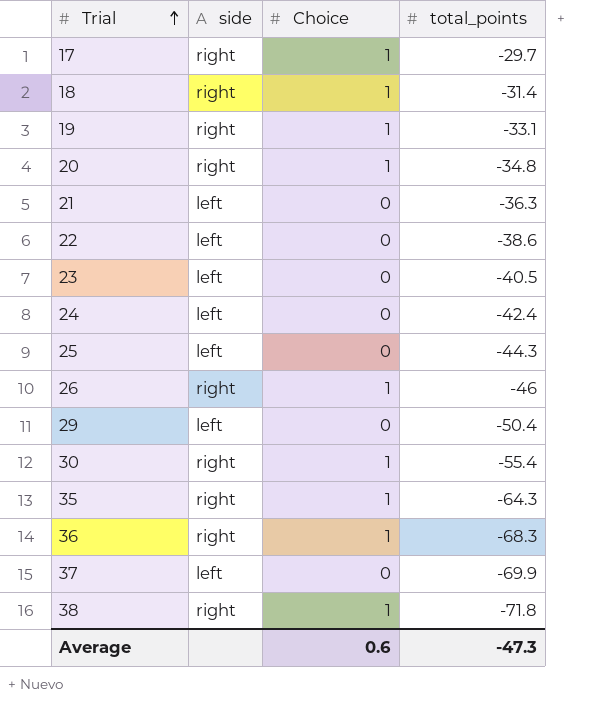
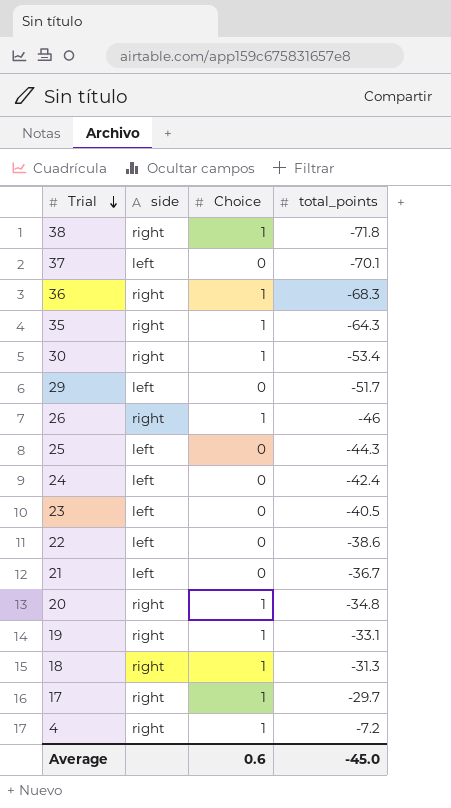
row order: Trial ascending -> Trial descending
37 | total_points: -69.9 -> -70.1
30 | total_points: -55.4 -> -53.4
29 | total_points: -50.4 -> -51.7
21 | total_points: -36.3 -> -36.7
18 | total_points: -31.4 -> -31.3
row 4: none -> right | 1 | -7.2
Average | total_points: -47.3 -> -45.0

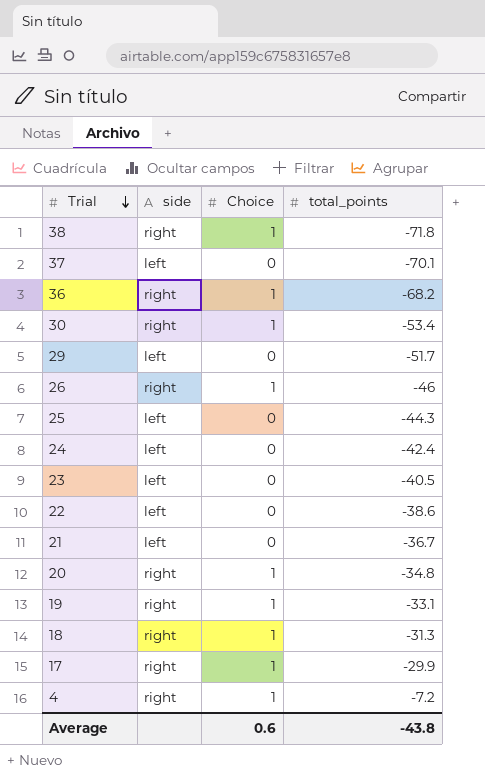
row 35: right | 1 | -64.3 -> none
36 | total_points: -68.3 -> -68.2
17 | total_points: -29.7 -> -29.9
Average | total_points: -45.0 -> -43.8

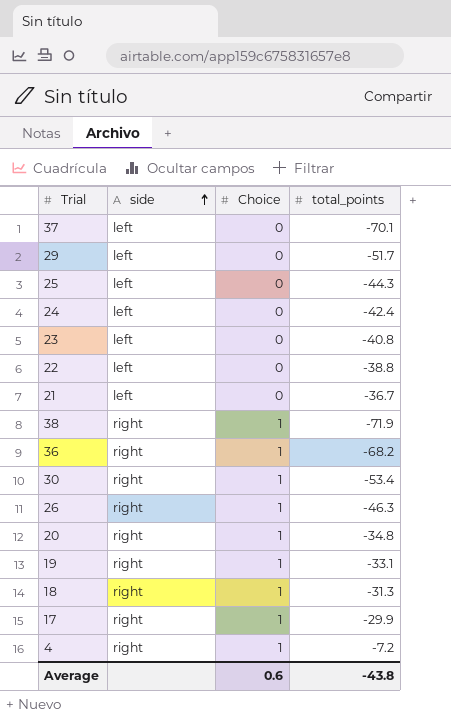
row order: Trial descending -> side ascending
23 | total_points: -40.5 -> -40.8
22 | total_points: -38.6 -> -38.8
38 | total_points: -71.8 -> -71.9
26 | total_points: -46 -> -46.3

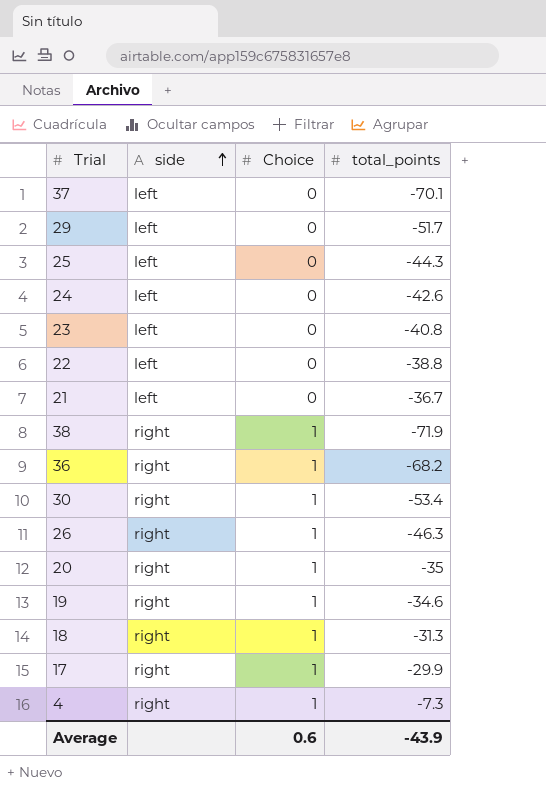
24 | total_points: -42.4 -> -42.6
20 | total_points: -34.8 -> -35
19 | total_points: -33.1 -> -34.6
4 | total_points: -7.2 -> -7.3
Average | total_points: -43.8 -> -43.9

